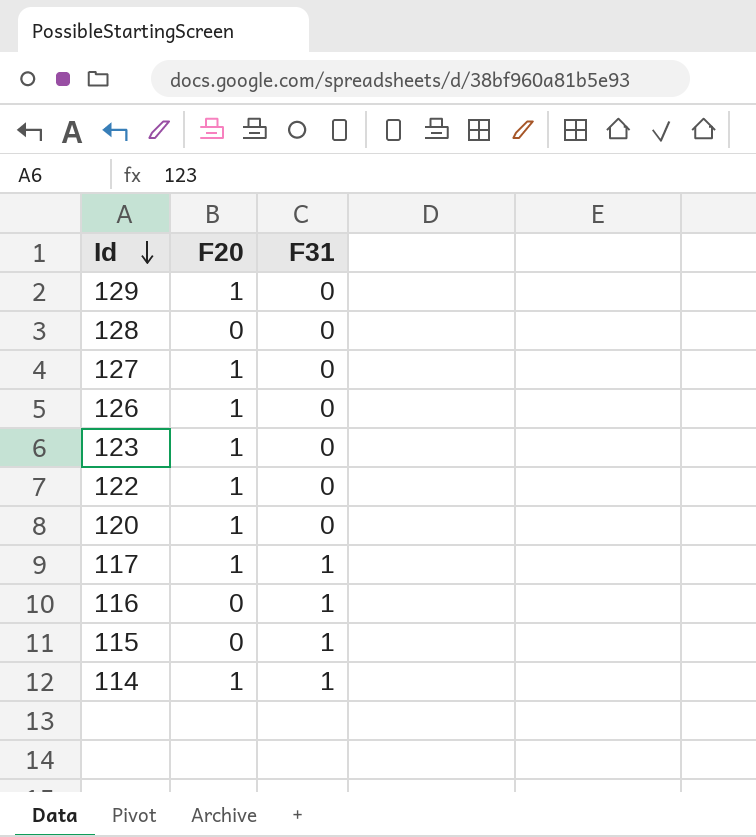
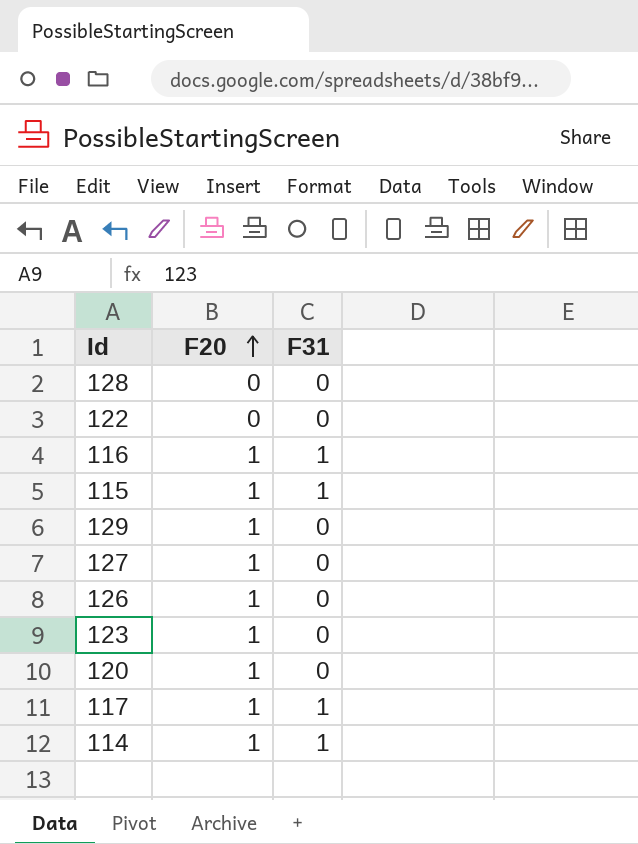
row order: Id descending -> F20 ascending
122 | F20: 1 -> 0
116 | F20: 0 -> 1
115 | F20: 0 -> 1

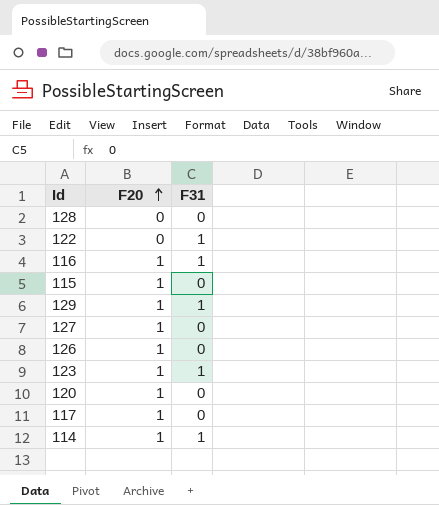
122 | F31: 0 -> 1
115 | F31: 1 -> 0
129 | F31: 0 -> 1
123 | F31: 0 -> 1
117 | F31: 1 -> 0

